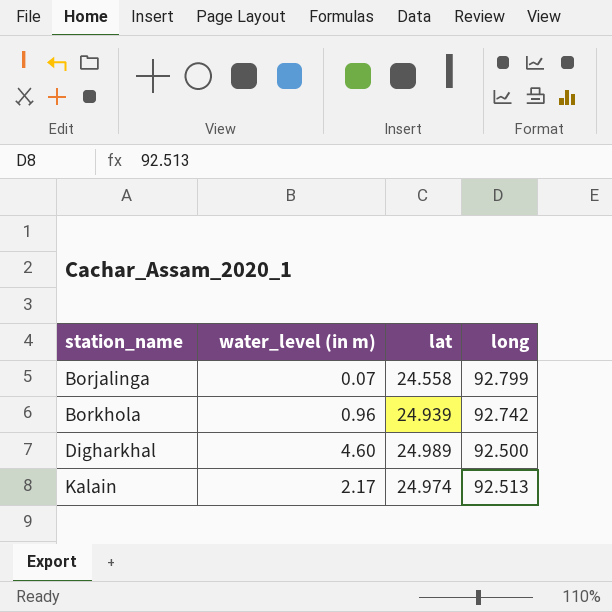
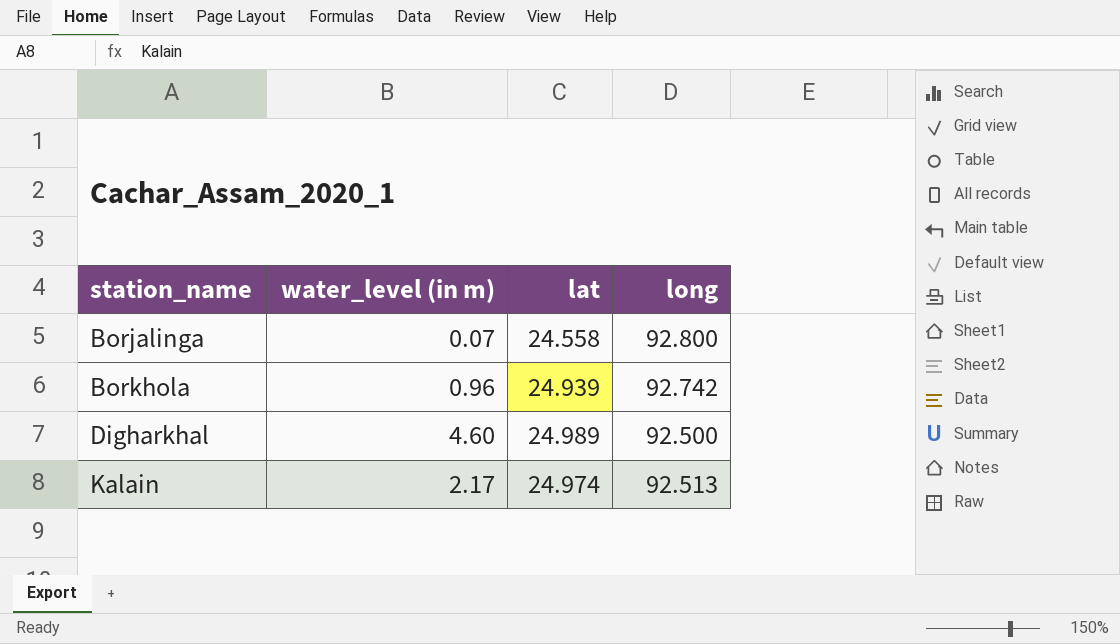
Borjalinga | long: 92.799 -> 92.800

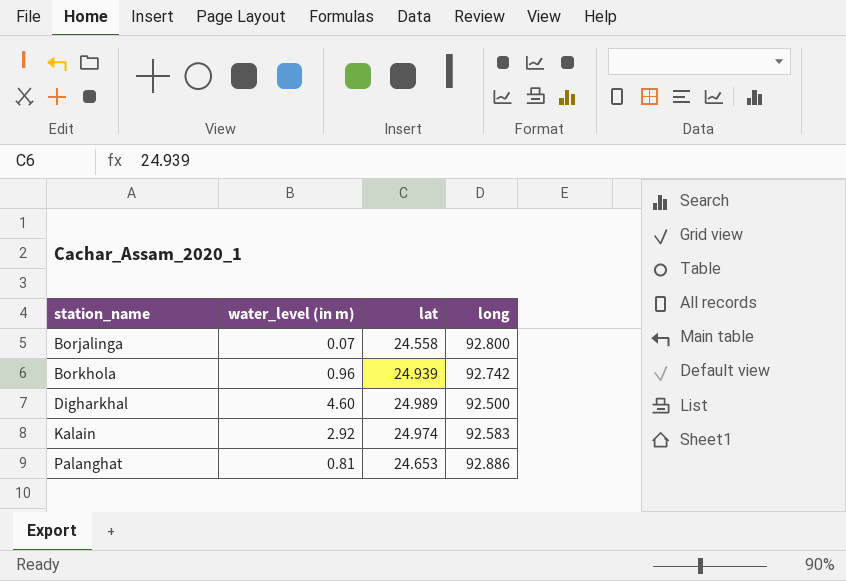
Kalain | water_level (in m): 2.17 -> 2.92
Kalain | long: 92.513 -> 92.583
row Palanghat: none -> 0.81 | 24.653 | 92.886

